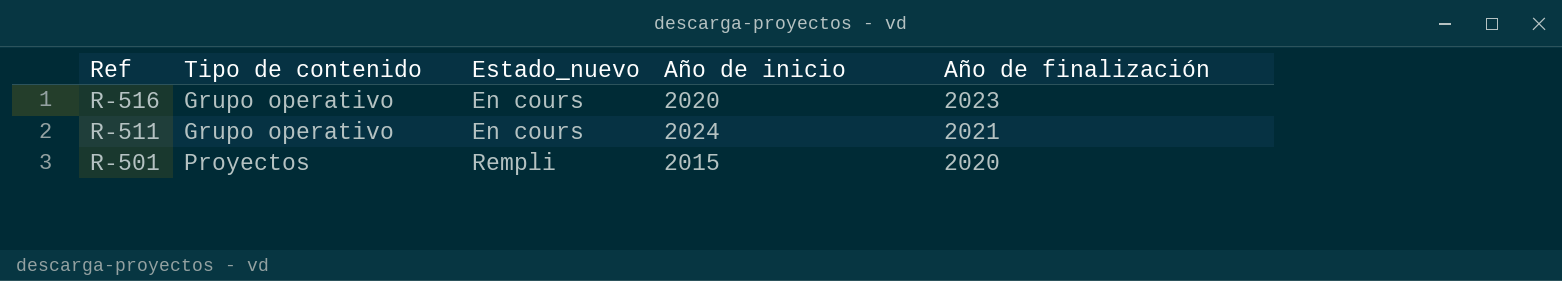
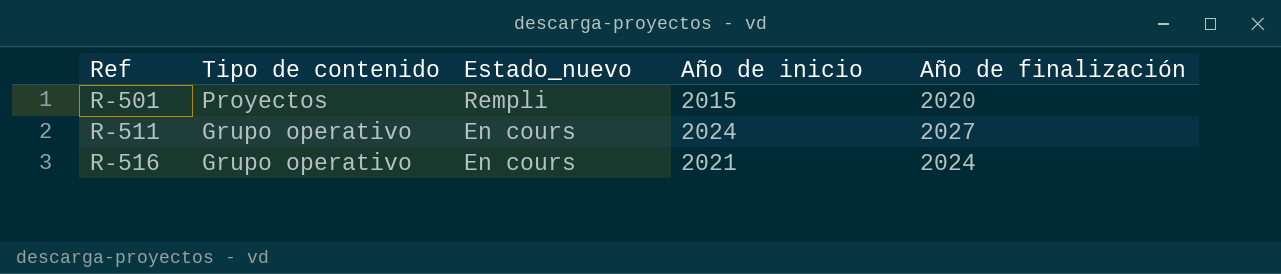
row order: Ref descending -> Ref ascending
R-511 | Año de finalización: 2021 -> 2027
R-516 | Año de inicio: 2020 -> 2021
R-516 | Año de finalización: 2023 -> 2024

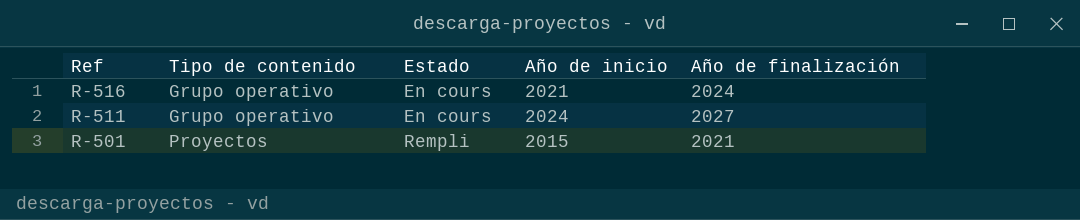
row order: Ref ascending -> Ref descending
column name: Estado_nuevo -> Estado
R-501 | Año de finalización: 2020 -> 2021

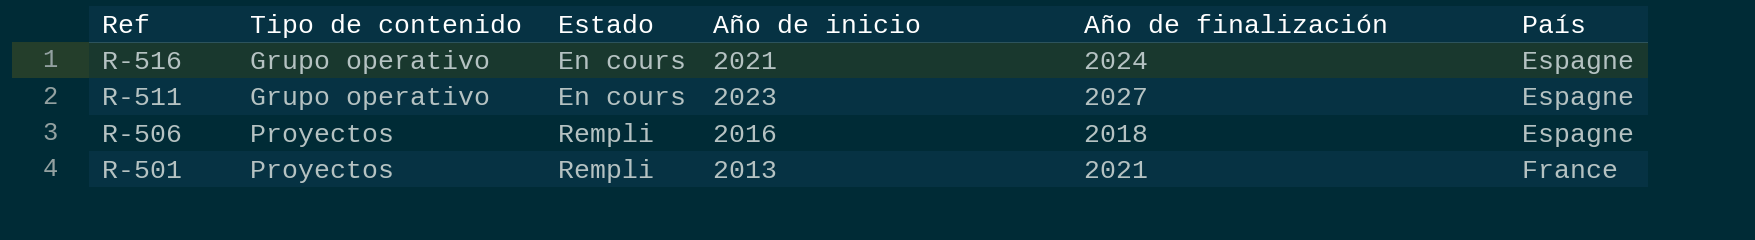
column País | position: none -> 6
R-511 | Año de inicio: 2024 -> 2023
row R-506: none -> Proyectos | Rempli | 2016 | 2018 | Espagne
R-501 | Año de inicio: 2015 -> 2013

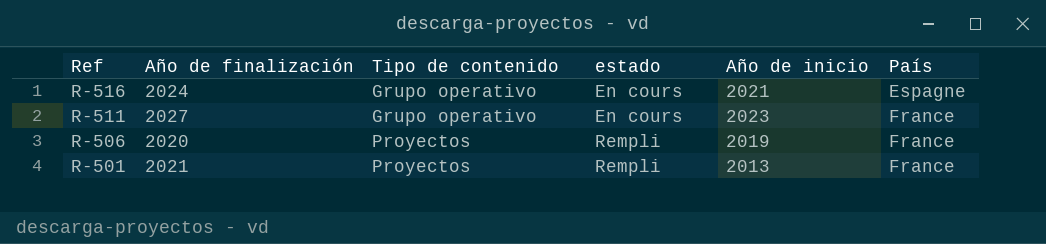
column Año de finalización | position: 5 -> 2
column name: Estado -> estado
R-511 | País: Espagne -> France
R-506 | Año de finalización: 2018 -> 2020
R-506 | Año de inicio: 2016 -> 2019
R-506 | País: Espagne -> France

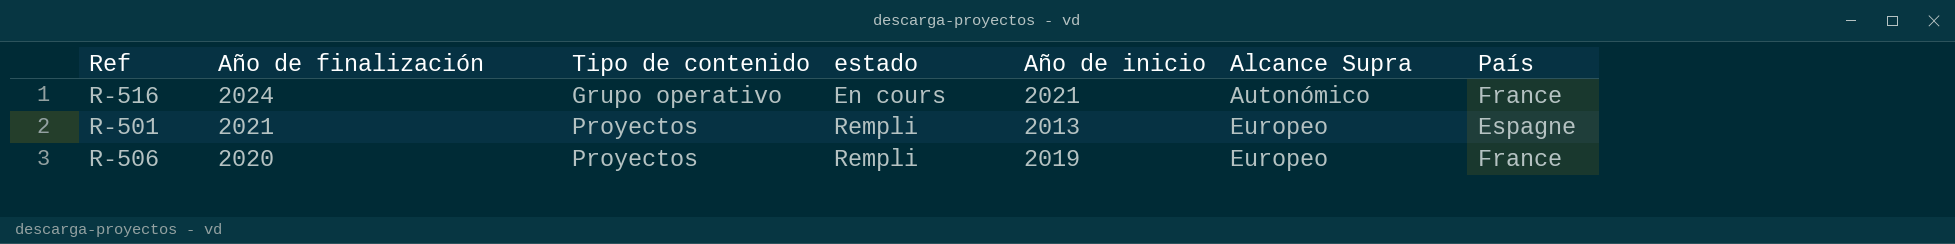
row order: Ref descending -> Año de finalización descending
column Alcance Supra | position: none -> 6
row R-511: 2027 | Grupo operativo | En cours | 2023 | France -> none
R-516 | País: Espagne -> France
R-501 | País: France -> Espagne

